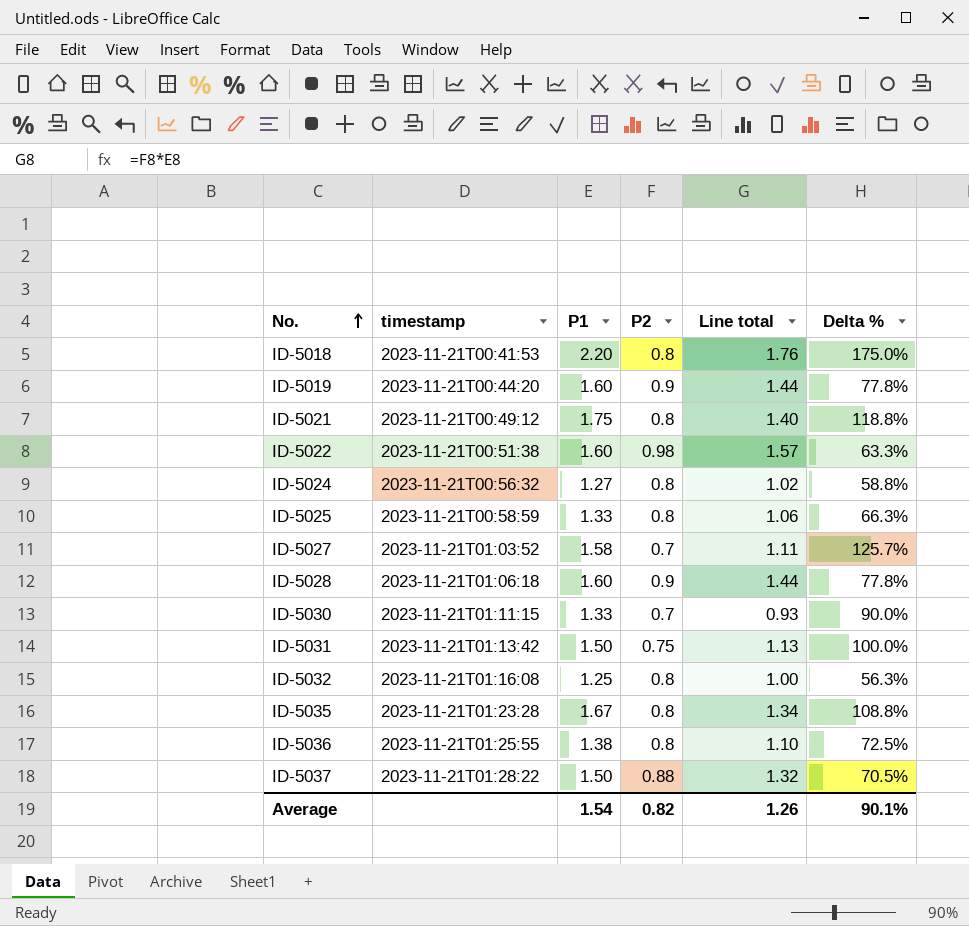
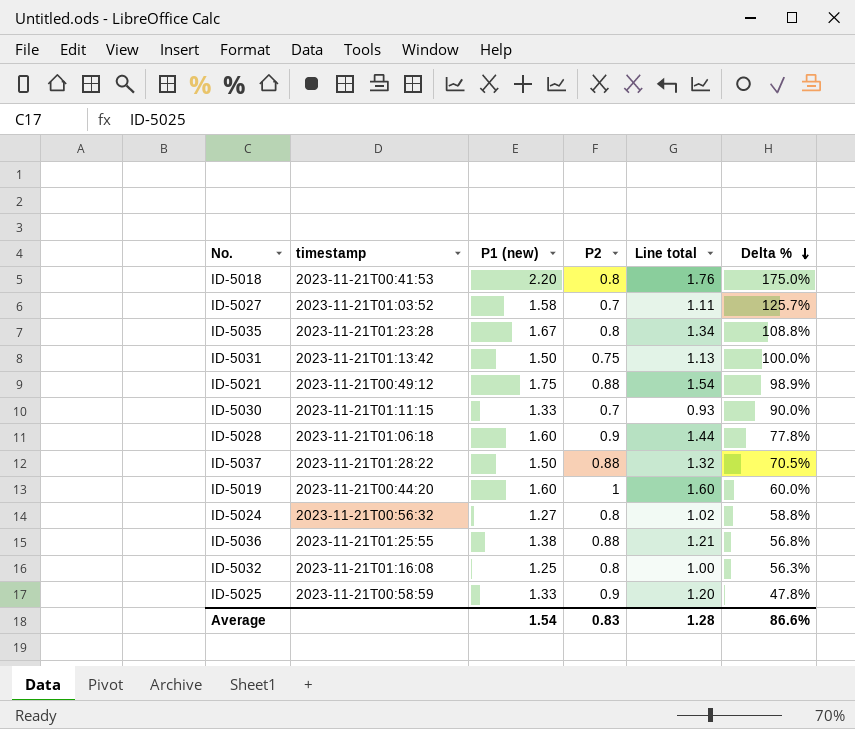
row order: No. ascending -> Delta % descending
column name: P1 -> P1 (new)
row ID-5022: 2023-11-21T00:51:38 | 1.60 | 0.98 | 1.57 | 63.3% -> none
ID-5021 | P2: 0.8 -> 0.88
ID-5021 | Line total: 1.40 -> 1.54
ID-5021 | Delta %: 118.8% -> 98.9%
ID-5019 | P2: 0.9 -> 1
ID-5019 | Line total: 1.44 -> 1.60
ID-5019 | Delta %: 77.8% -> 60.0%
ID-5036 | P2: 0.8 -> 0.88
ID-5036 | Line total: 1.10 -> 1.21
ID-5036 | Delta %: 72.5% -> 56.8%
ID-5025 | P2: 0.8 -> 0.9
ID-5025 | Line total: 1.06 -> 1.20
ID-5025 | Delta %: 66.3% -> 47.8%
Average | P2: 0.82 -> 0.83
Average | Line total: 1.26 -> 1.28
Average | Delta %: 90.1% -> 86.6%

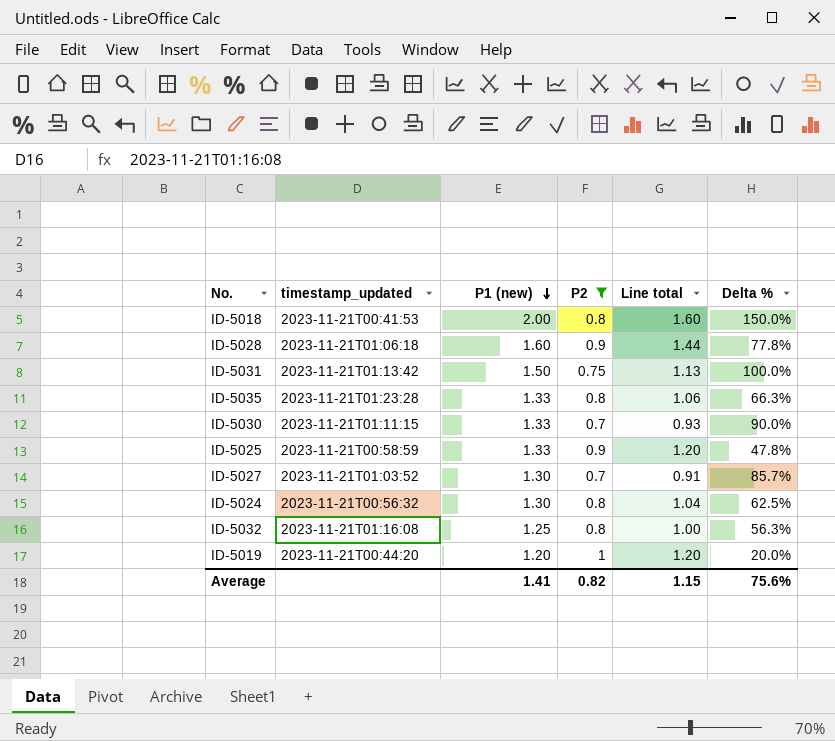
filter: none -> P2 != 0.88
row order: Delta % descending -> P1 (new) descending
column name: timestamp -> timestamp_updated
ID-5018 | P1 (new): 2.20 -> 2.00
ID-5018 | Line total: 1.76 -> 1.60
ID-5018 | Delta %: 175.0% -> 150.0%
ID-5035 | P1 (new): 1.67 -> 1.33
ID-5035 | Line total: 1.34 -> 1.06
ID-5035 | Delta %: 108.8% -> 66.3%
ID-5027 | P1 (new): 1.58 -> 1.30
ID-5027 | Line total: 1.11 -> 0.91
ID-5027 | Delta %: 125.7% -> 85.7%
ID-5024 | P1 (new): 1.27 -> 1.30
ID-5024 | Line total: 1.02 -> 1.04
ID-5024 | Delta %: 58.8% -> 62.5%
ID-5019 | P1 (new): 1.60 -> 1.20
ID-5019 | Line total: 1.60 -> 1.20
ID-5019 | Delta %: 60.0% -> 20.0%
Average | P1 (new): 1.54 -> 1.41
Average | P2: 0.83 -> 0.82
Average | Line total: 1.28 -> 1.15
Average | Delta %: 86.6% -> 75.6%

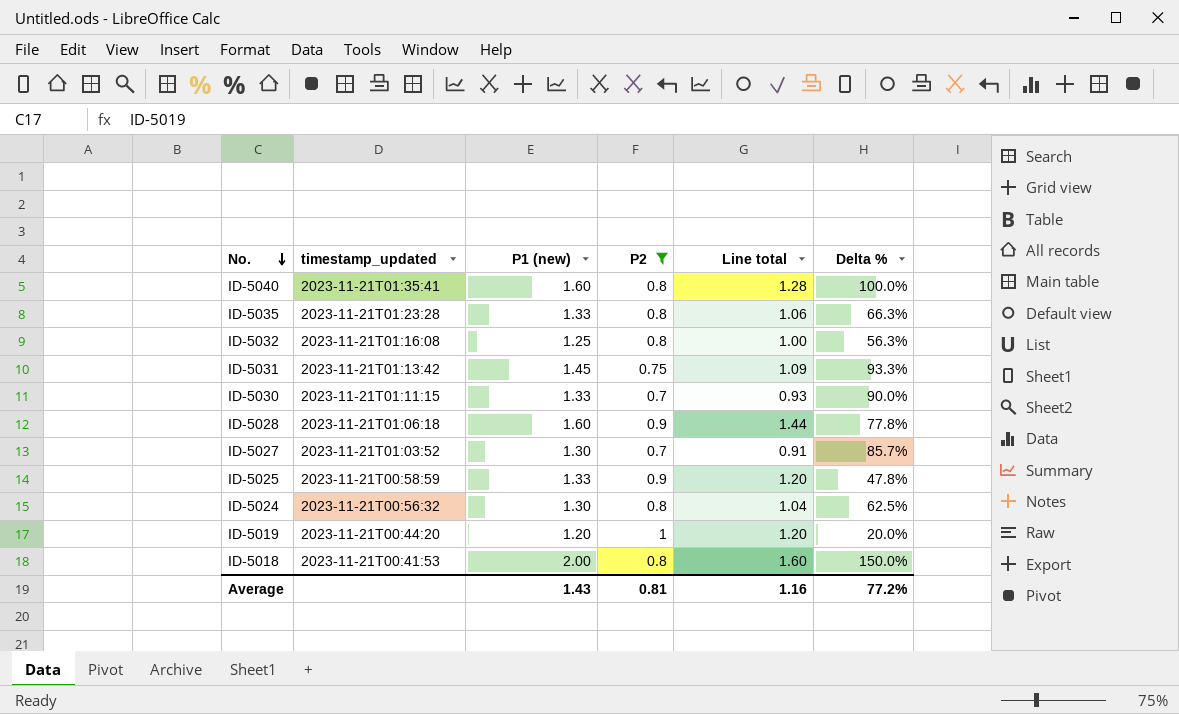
row order: P1 (new) descending -> No. descending
row ID-5040: none -> 2023-11-21T01:35:41 | 1.60 | 0.8 | 1.28 | 100.0%
ID-5031 | P1 (new): 1.50 -> 1.45
ID-5031 | Line total: 1.13 -> 1.09
ID-5031 | Delta %: 100.0% -> 93.3%
Average | P1 (new): 1.41 -> 1.43
Average | P2: 0.82 -> 0.81
Average | Line total: 1.15 -> 1.16
Average | Delta %: 75.6% -> 77.2%

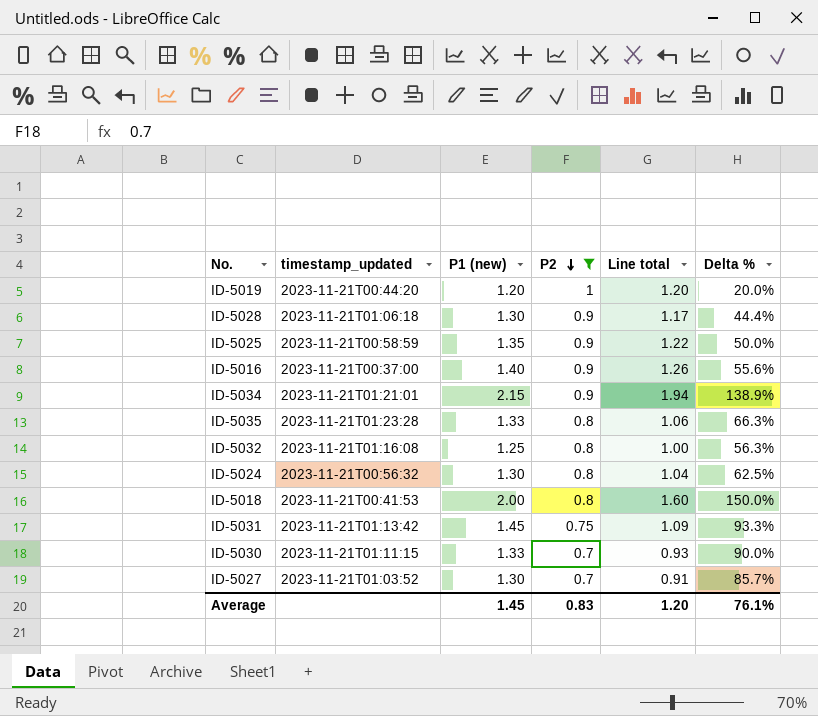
row order: No. descending -> P2 descending
row ID-5040: 2023-11-21T01:35:41 | 1.60 | 0.8 | 1.28 | 100.0% -> none
ID-5028 | P1 (new): 1.60 -> 1.30
ID-5028 | Line total: 1.44 -> 1.17
ID-5028 | Delta %: 77.8% -> 44.4%
ID-5025 | P1 (new): 1.33 -> 1.35
ID-5025 | Line total: 1.20 -> 1.22
ID-5025 | Delta %: 47.8% -> 50.0%
row ID-5016: none -> 2023-11-21T00:37:00 | 1.40 | 0.9 | 1.26 | 55.6%
row ID-5034: none -> 2023-11-21T01:21:01 | 2.15 | 0.9 | 1.94 | 138.9%
Average | P1 (new): 1.43 -> 1.45
Average | P2: 0.81 -> 0.83
Average | Line total: 1.16 -> 1.20
Average | Delta %: 77.2% -> 76.1%

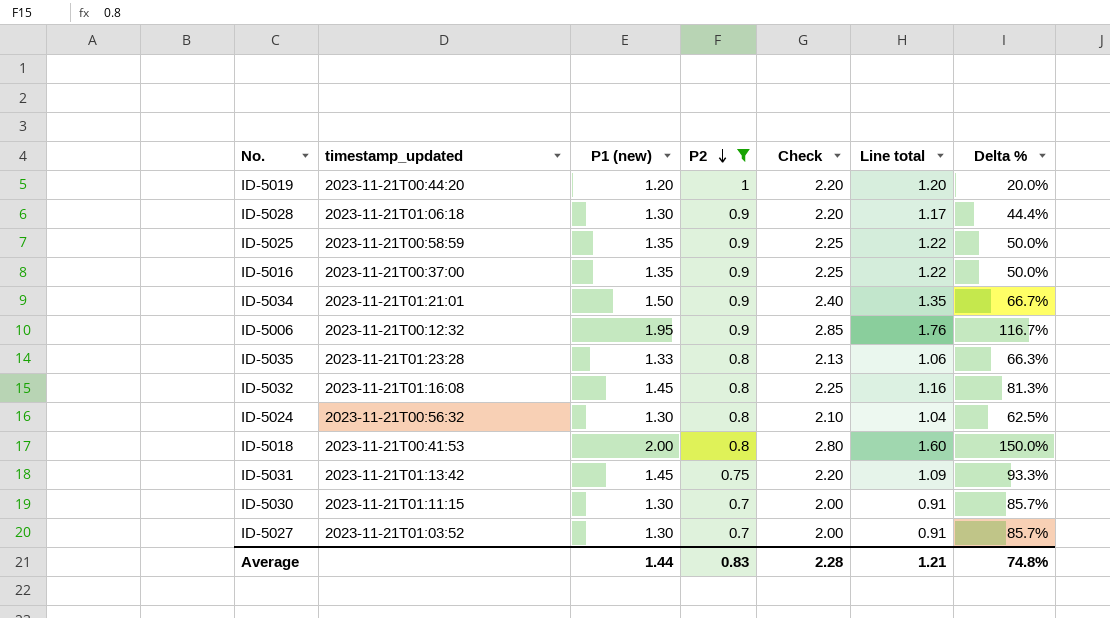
column Check | formula: none -> [P1 (new)] + [P2]
ID-5016 | P1 (new): 1.40 -> 1.35
ID-5016 | Line total: 1.26 -> 1.22
ID-5016 | Delta %: 55.6% -> 50.0%
ID-5034 | P1 (new): 2.15 -> 1.50
ID-5034 | Line total: 1.94 -> 1.35
ID-5034 | Delta %: 138.9% -> 66.7%
row ID-5006: none -> 2023-11-21T00:12:32 | 1.95 | 0.9 | 2.85 | 1.76 | 116.7%
ID-5032 | P1 (new): 1.25 -> 1.45
ID-5032 | Line total: 1.00 -> 1.16
ID-5032 | Delta %: 56.3% -> 81.3%
ID-5030 | P1 (new): 1.33 -> 1.30
ID-5030 | Line total: 0.93 -> 0.91
ID-5030 | Delta %: 90.0% -> 85.7%
Average | P1 (new): 1.45 -> 1.44
Average | Line total: 1.20 -> 1.21
Average | Delta %: 76.1% -> 74.8%

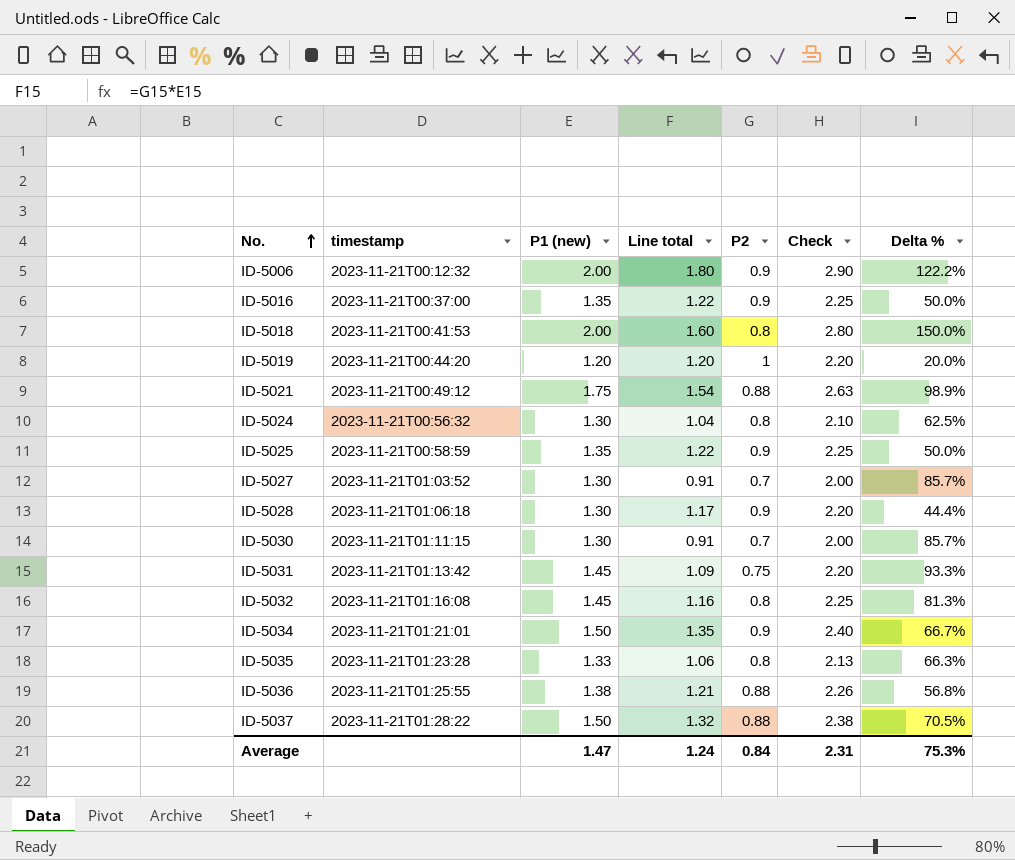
filter: P2 != 0.88 -> none
row order: P2 descending -> No. ascending
column name: timestamp_updated -> timestamp
column Line total | position: 6 -> 4
ID-5006 | P1 (new): 1.95 -> 2.00
ID-5006 | Line total: 1.76 -> 1.80
ID-5006 | Check: 2.85 -> 2.90
ID-5006 | Delta %: 116.7% -> 122.2%
Average | P1 (new): 1.44 -> 1.47
Average | Line total: 1.21 -> 1.24
Average | P2: 0.83 -> 0.84
Average | Check: 2.28 -> 2.31
Average | Delta %: 74.8% -> 75.3%

